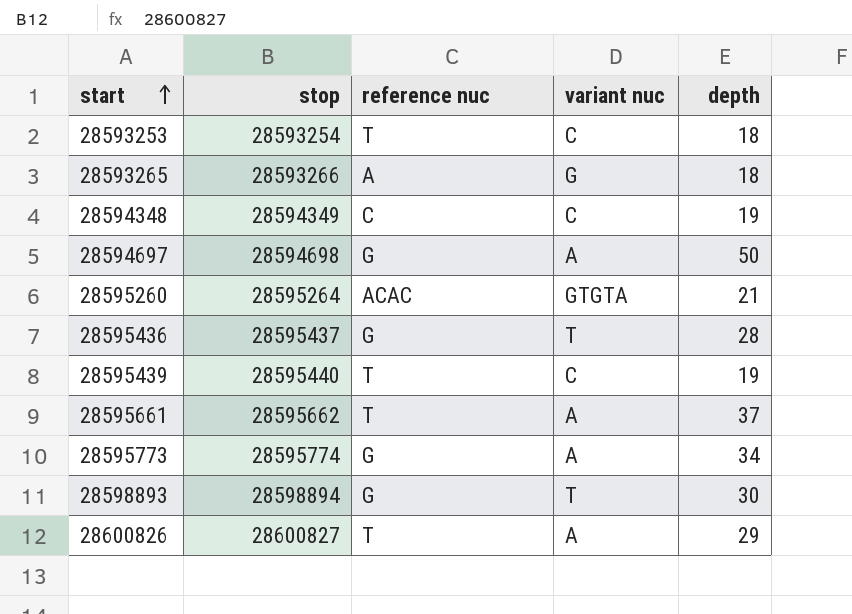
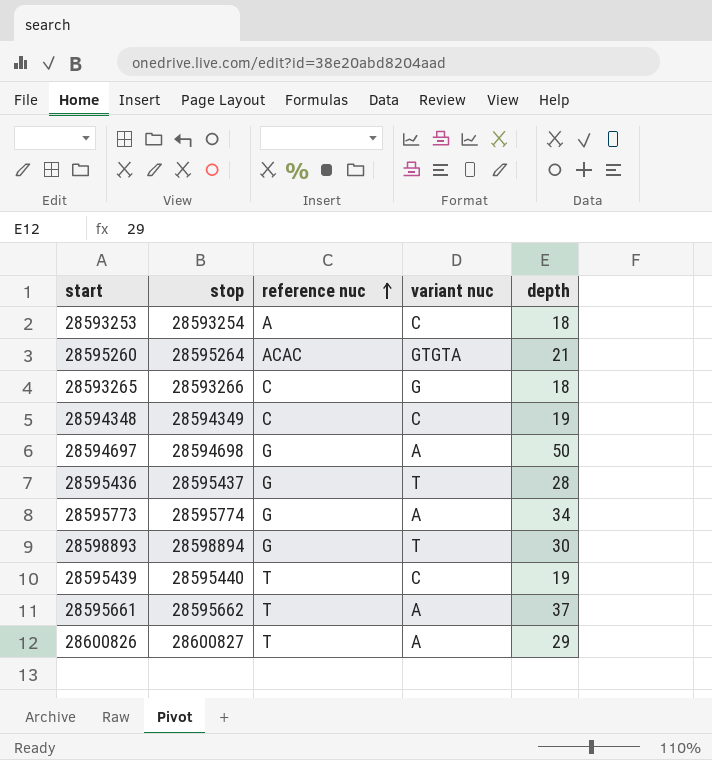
row order: start ascending -> reference nuc ascending
28593253 | reference nuc: T -> A
28593265 | reference nuc: A -> C

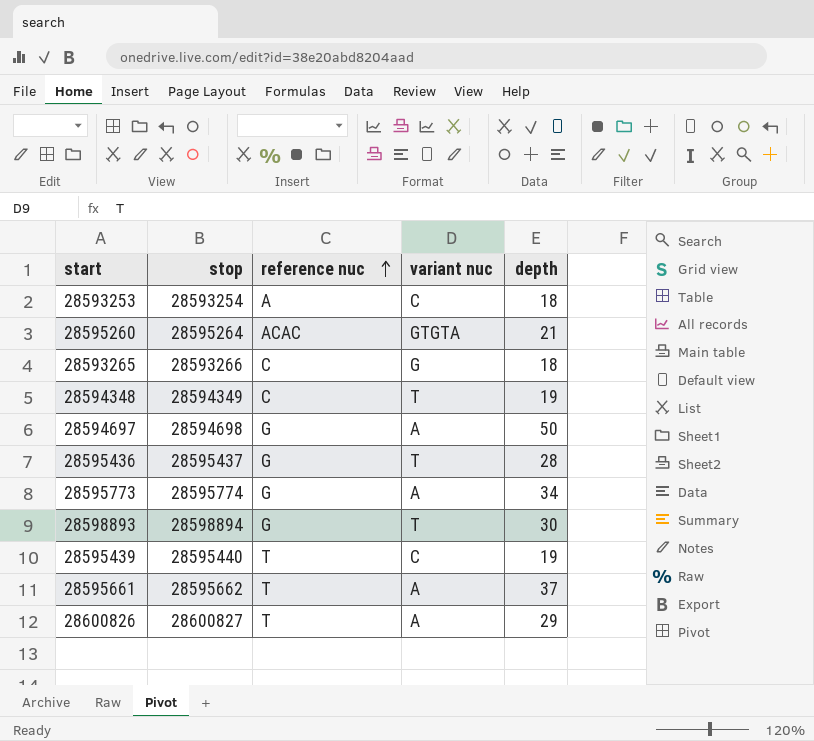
28594348 | variant nuc: C -> T

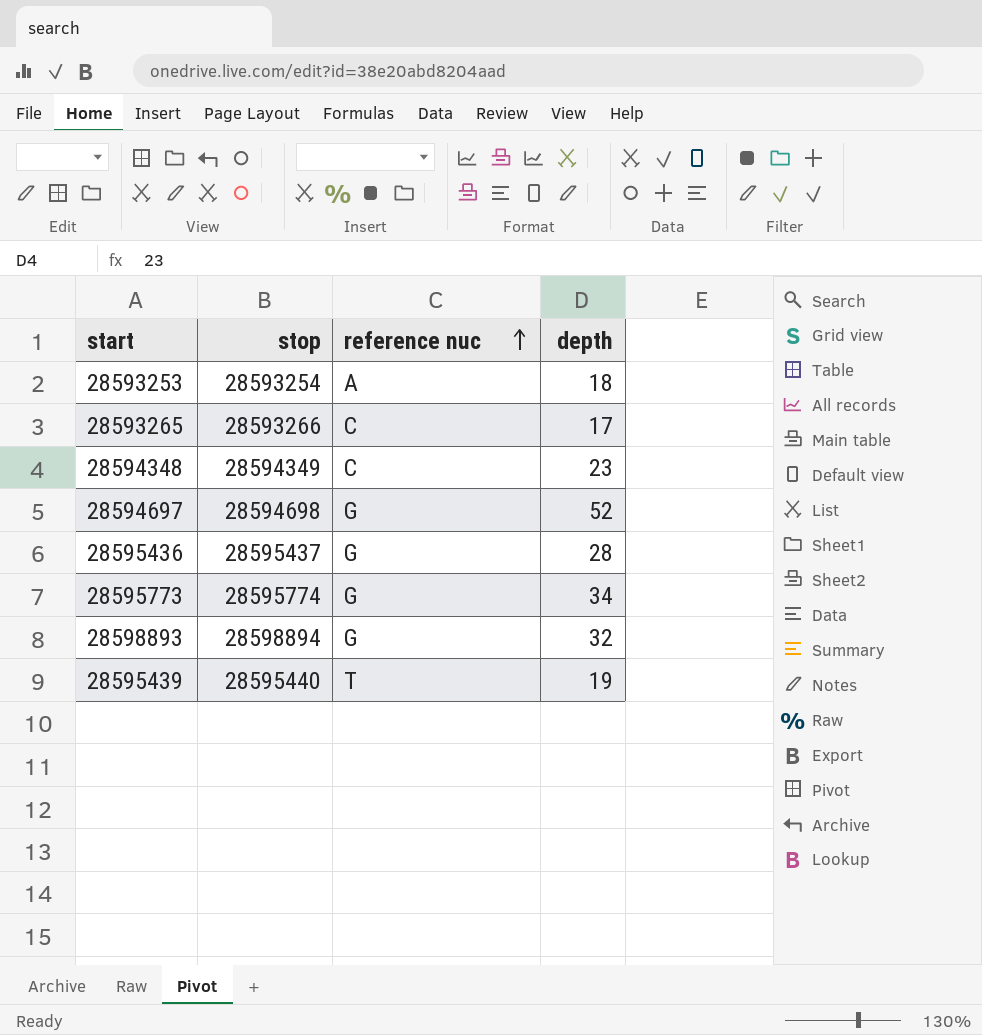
column variant nuc | position: 4 -> none
row 28595260: 28595264 | ACAC | GTGTA | 21 -> none
row 28595661: 28595662 | T | A | 37 -> none
row 28600826: 28600827 | T | A | 29 -> none
28593265 | depth: 18 -> 17
28594348 | depth: 19 -> 23
28594697 | depth: 50 -> 52
28598893 | depth: 30 -> 32

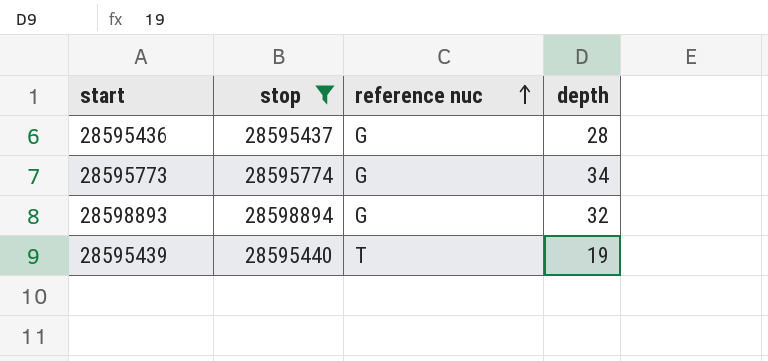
filter: none -> stop >= 28595437

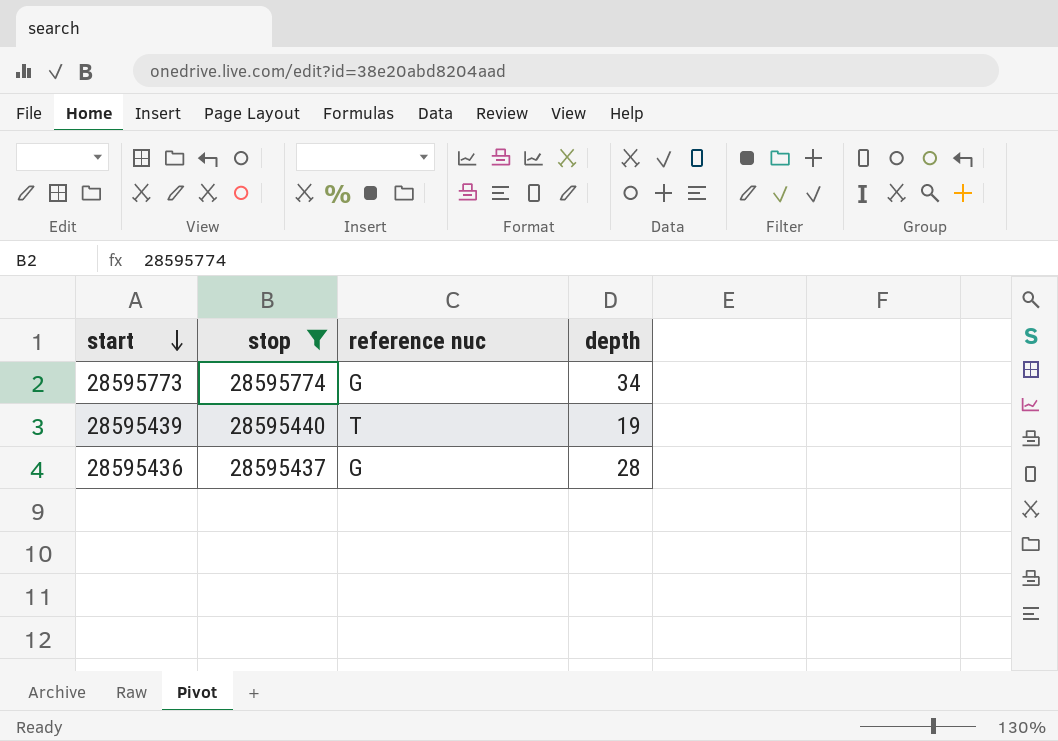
row order: reference nuc ascending -> start descending
row 28598893: 28598894 | G | 32 -> none

